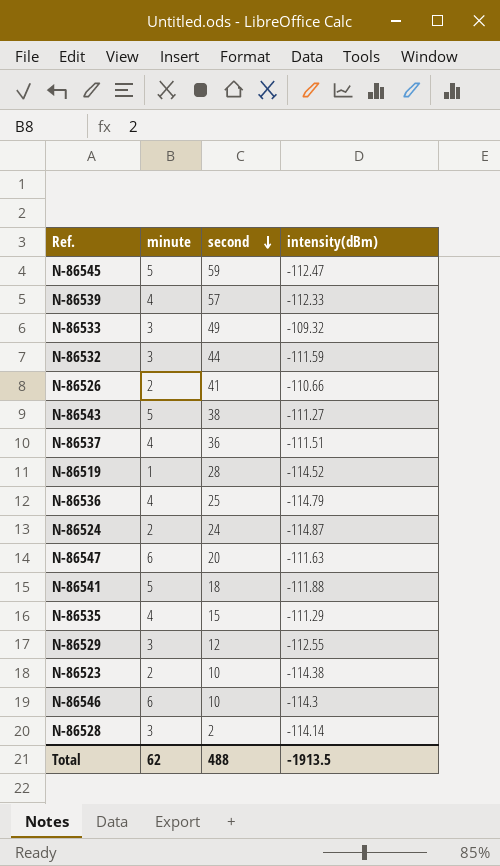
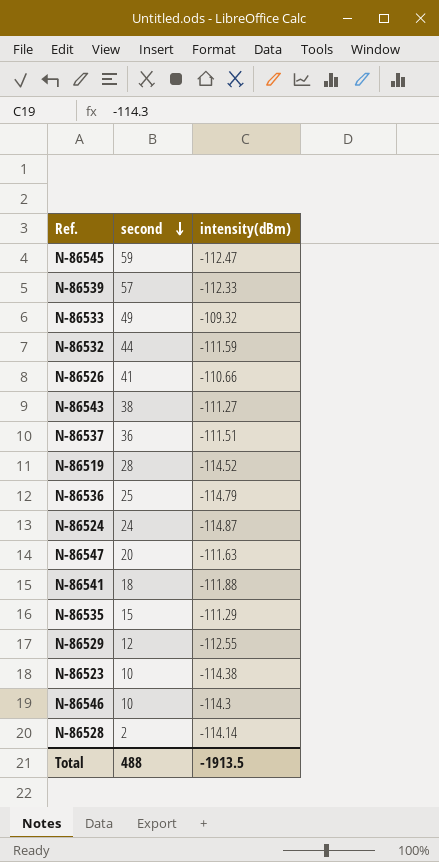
column minute | position: 2 -> none

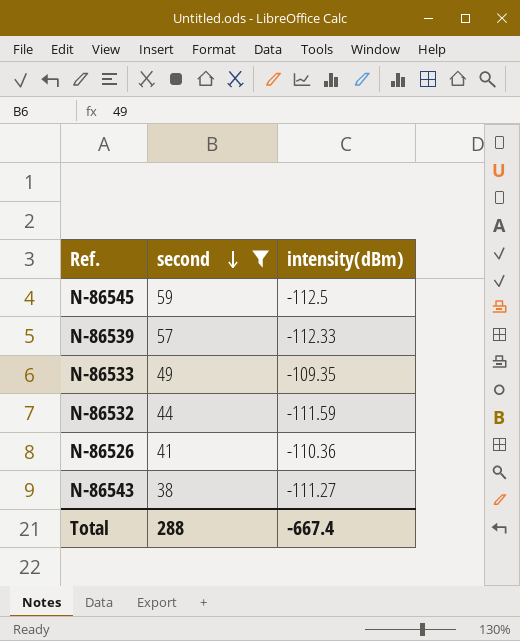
filter: none -> second >= 38
N-86545 | intensity(dBm): -112.47 -> -112.5
N-86533 | intensity(dBm): -109.32 -> -109.35
N-86526 | intensity(dBm): -110.66 -> -110.36
Total | second: 488 -> 288
Total | intensity(dBm): -1913.5 -> -667.4

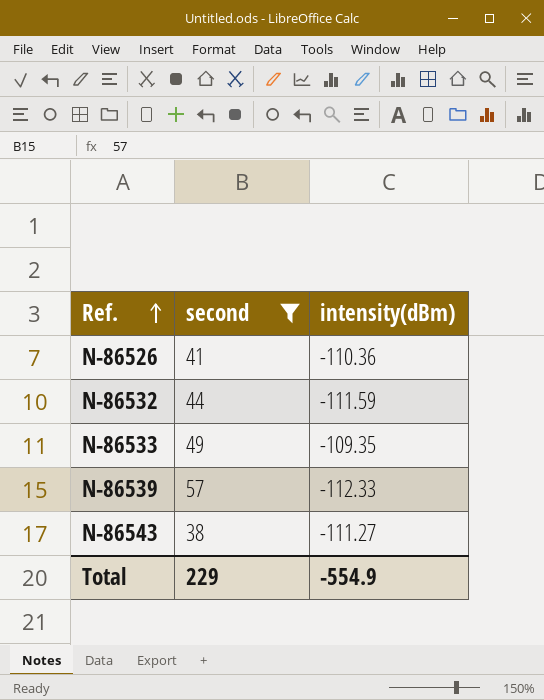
row order: second descending -> Ref. ascending
row N-86545: 59 | -112.5 -> none
Total | second: 288 -> 229
Total | intensity(dBm): -667.4 -> -554.9

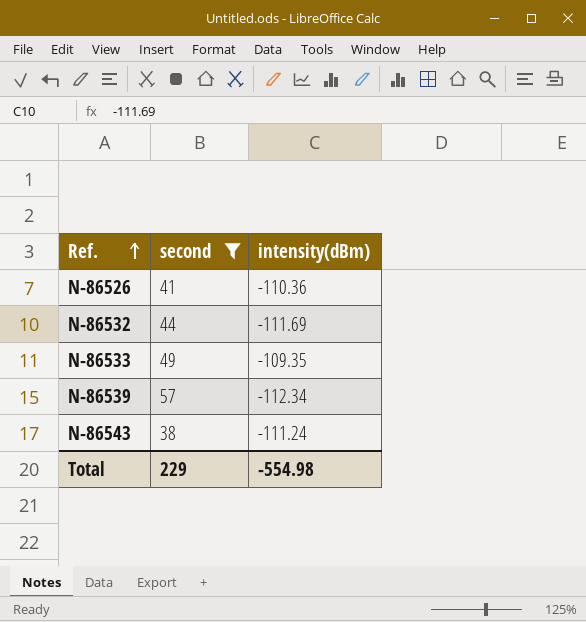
N-86532 | intensity(dBm): -111.59 -> -111.69
N-86539 | intensity(dBm): -112.33 -> -112.34
N-86543 | intensity(dBm): -111.27 -> -111.24
Total | intensity(dBm): -554.9 -> -554.98

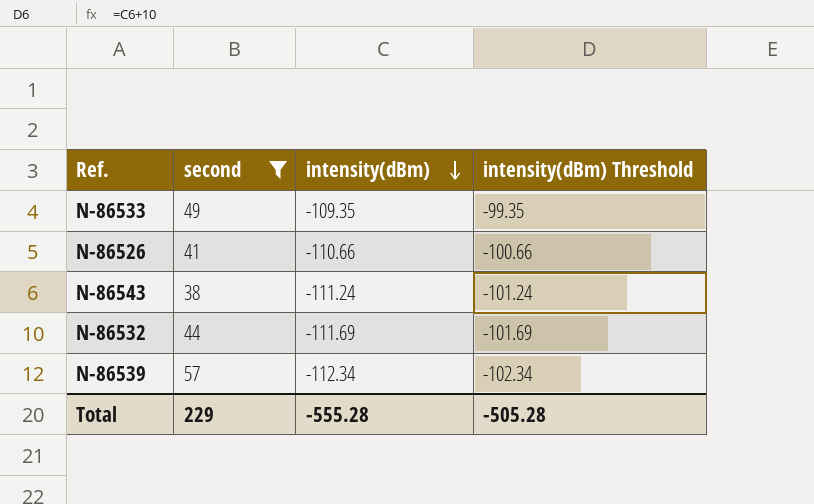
row order: Ref. ascending -> intensity(dBm) descending
column intensity(dBm) Threshold | formula: none -> [intensity(dBm)] + 10
N-86526 | intensity(dBm): -110.36 -> -110.66
Total | intensity(dBm): -554.98 -> -555.28

